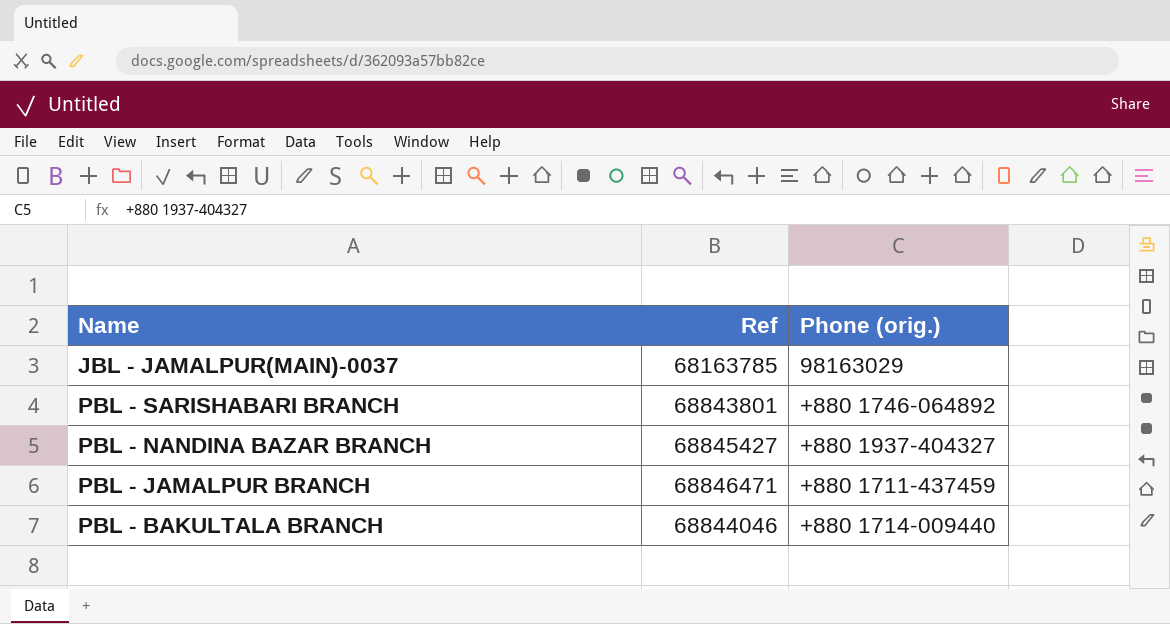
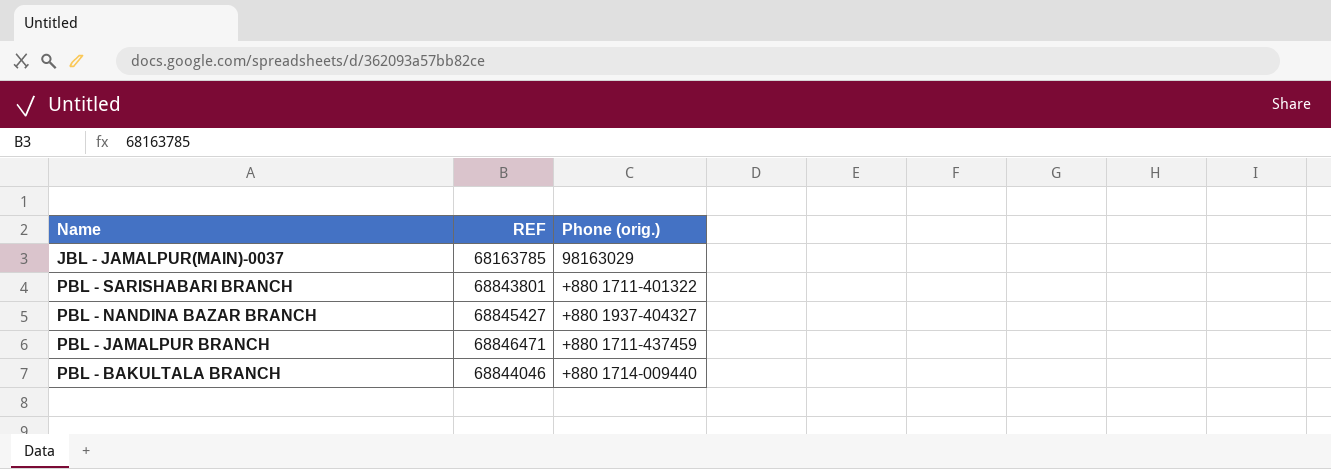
column name: Ref -> REF
PBL - SARISHABARI BRANCH | Phone (orig.): +880 1746-064892 -> +880 1711-401322

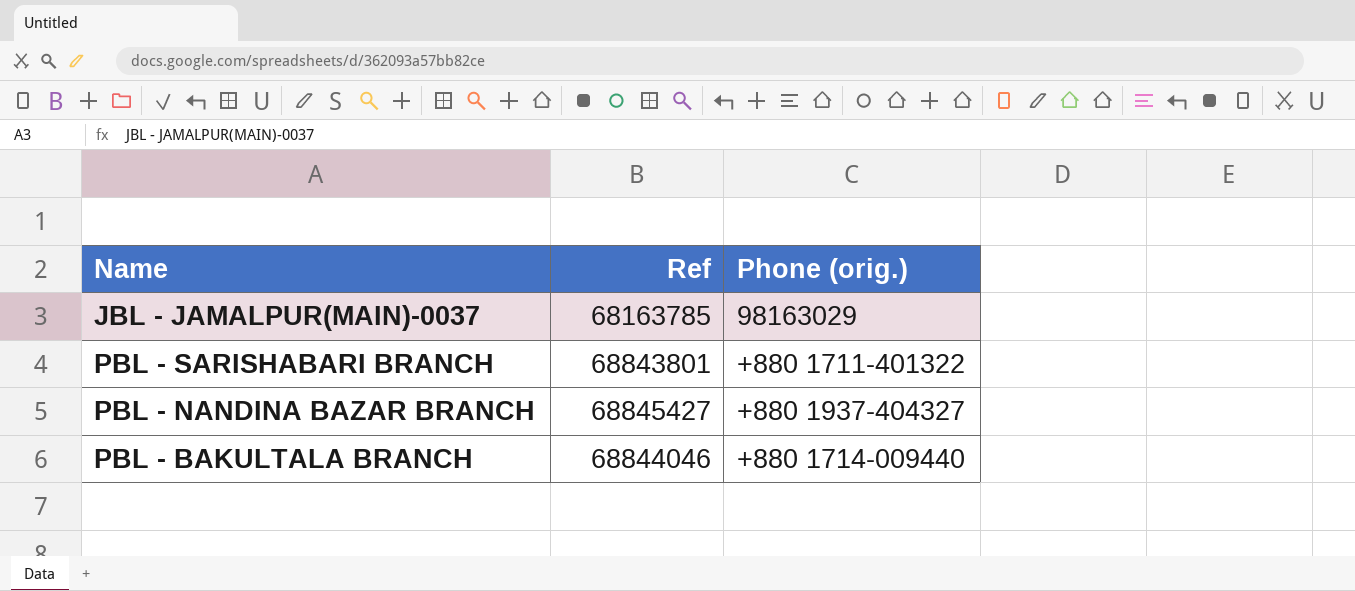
column name: REF -> Ref
row PBL - JAMALPUR BRANCH: 68846471 | +880 1711-437459 -> none

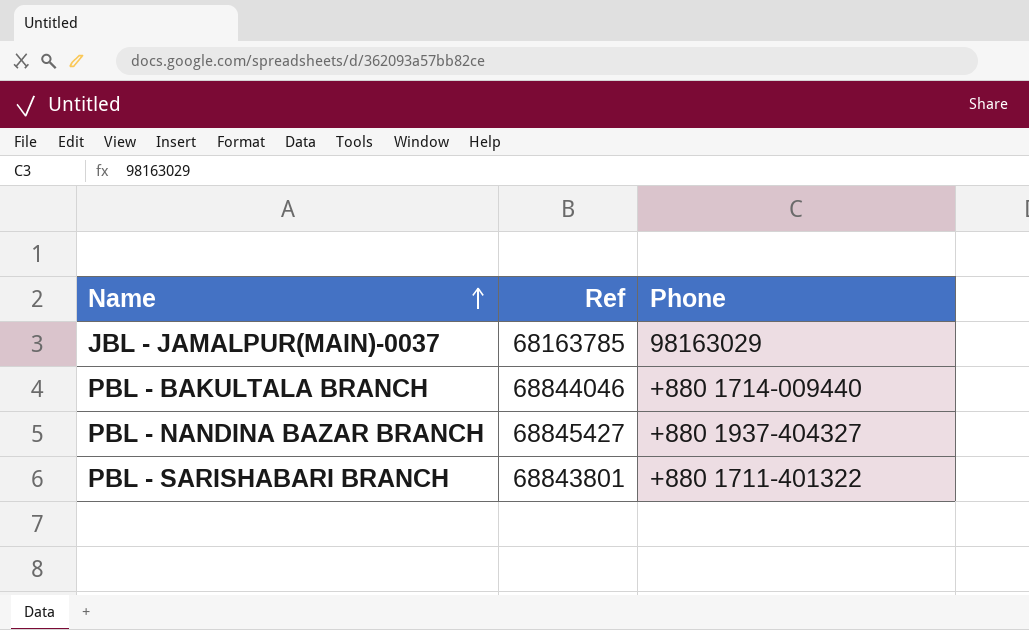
row order: none -> Name ascending
column name: Phone (orig.) -> Phone

